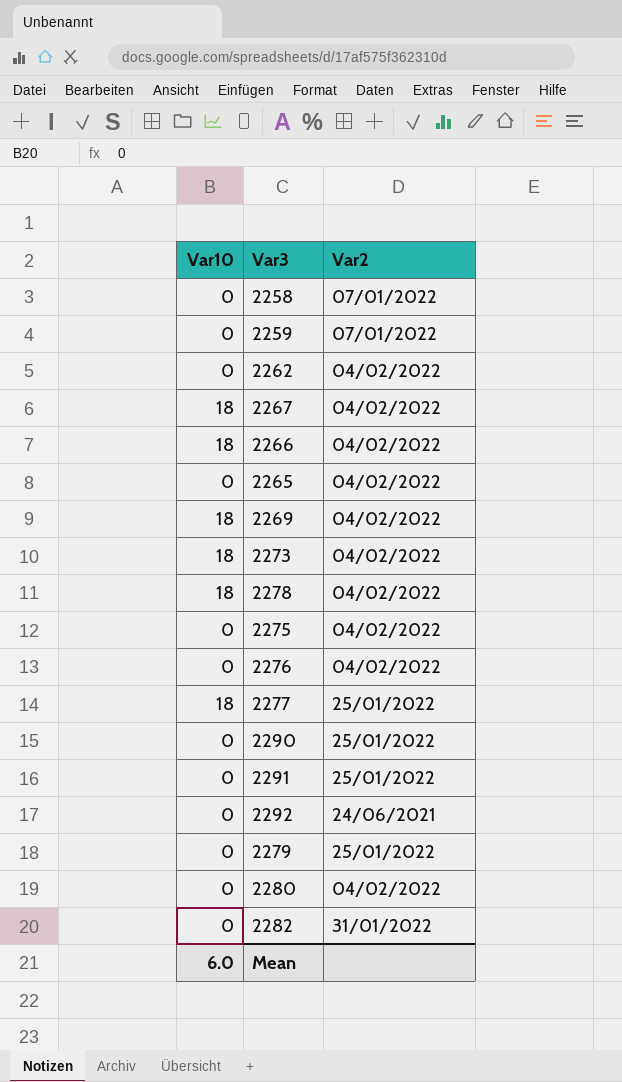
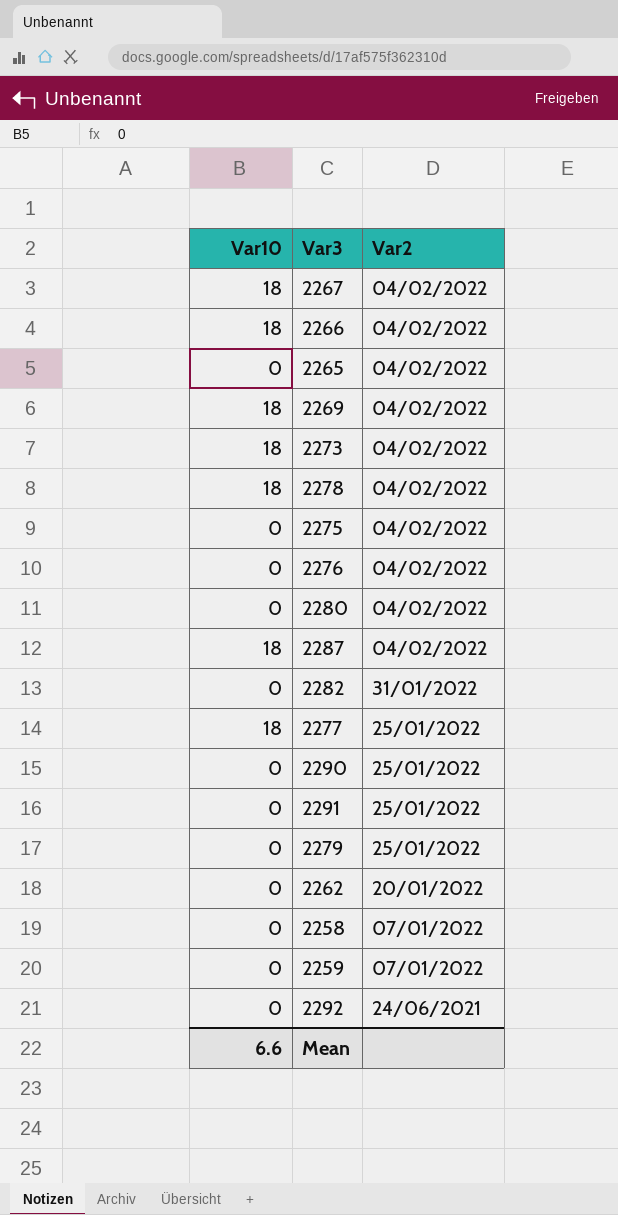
row order: none -> Var2 descending
row 2287: none -> 18 | 04/02/2022
2262 | Var2: 04/02/2022 -> 20/01/2022
Mean | Var10: 6.0 -> 6.6

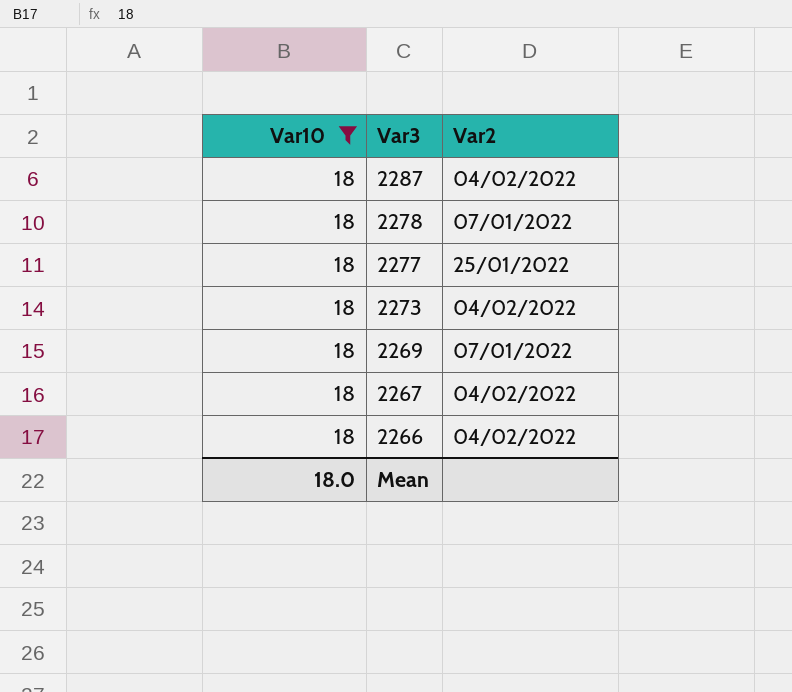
filter: none -> Var10 = 18
row order: Var2 descending -> Var3 descending
2278 | Var2: 04/02/2022 -> 07/01/2022
2269 | Var2: 04/02/2022 -> 07/01/2022
Mean | Var10: 6.6 -> 18.0

